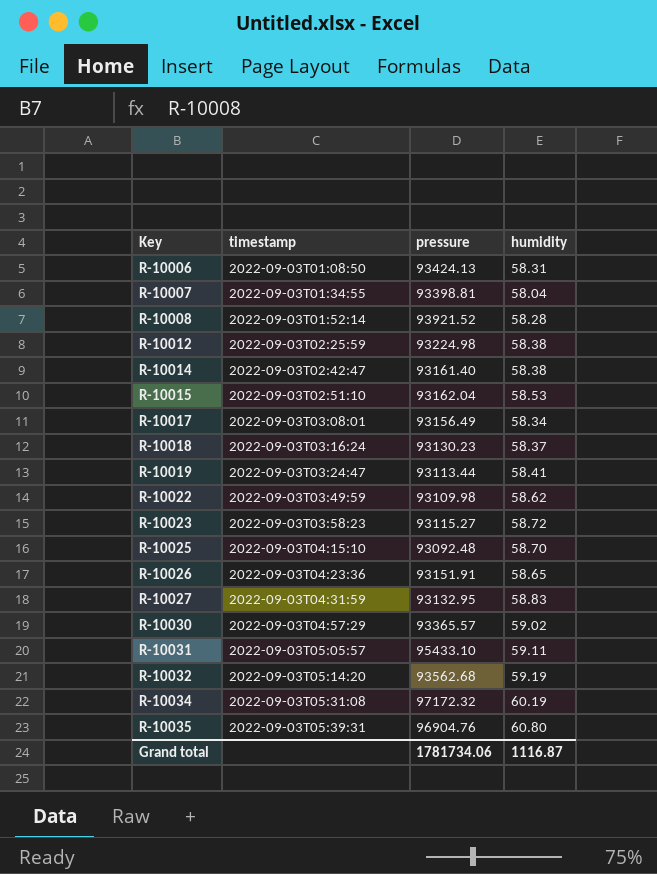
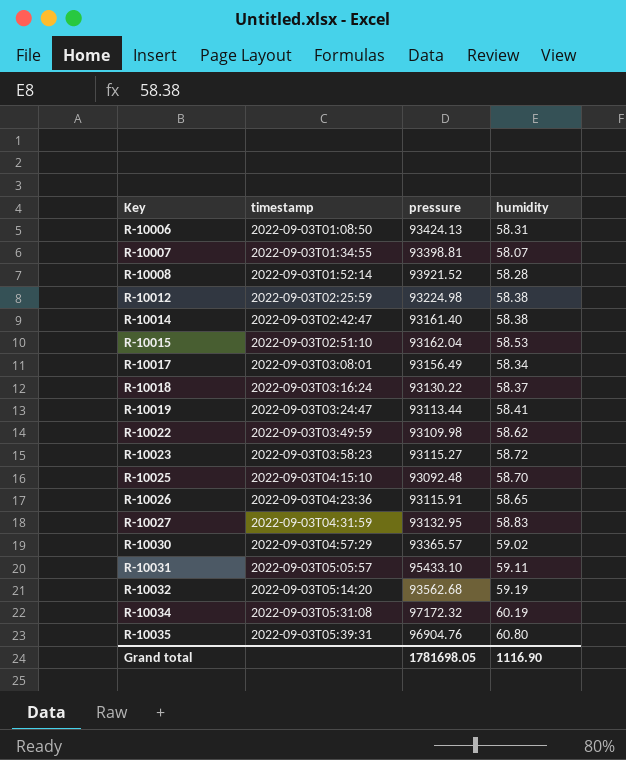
R-10007 | humidity: 58.04 -> 58.07
R-10018 | pressure: 93130.23 -> 93130.22
R-10026 | pressure: 93151.91 -> 93115.91
Grand total | pressure: 1781734.06 -> 1781698.05
Grand total | humidity: 1116.87 -> 1116.90

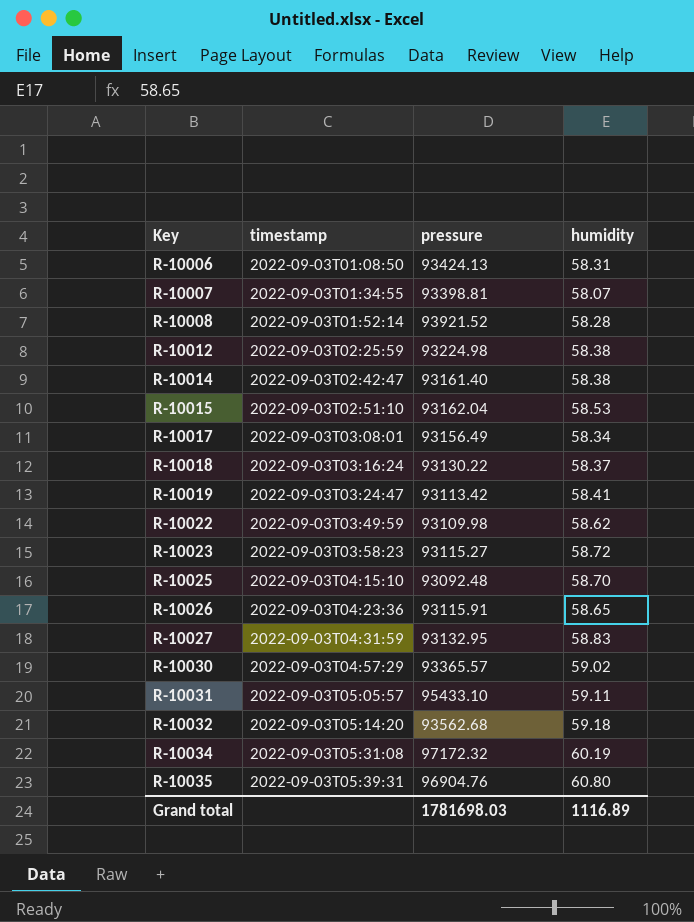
R-10019 | pressure: 93113.44 -> 93113.42
R-10032 | humidity: 59.19 -> 59.18
Grand total | pressure: 1781698.05 -> 1781698.03
Grand total | humidity: 1116.90 -> 1116.89

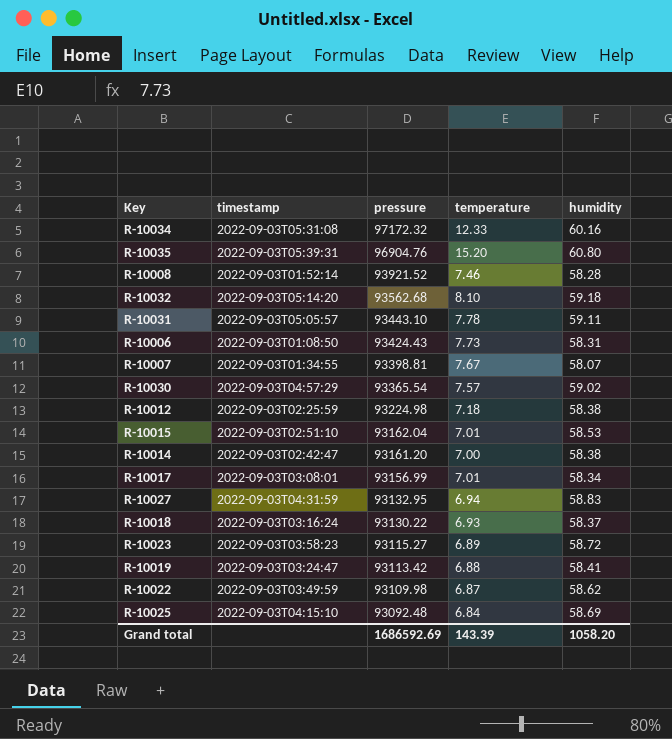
row order: Key ascending -> pressure descending
column temperature | position: none -> 4
row R-10026: 2022-09-03T04:23:36 | 93115.91 | 58.65 -> none
R-10034 | humidity: 60.19 -> 60.16
R-10031 | pressure: 95433.10 -> 93443.10
R-10006 | pressure: 93424.13 -> 93424.43
R-10030 | pressure: 93365.57 -> 93365.54
R-10014 | pressure: 93161.40 -> 93161.20
R-10017 | pressure: 93156.49 -> 93156.99
R-10025 | humidity: 58.70 -> 58.69
Grand total | pressure: 1781698.03 -> 1686592.69
Grand total | humidity: 1116.89 -> 1058.20

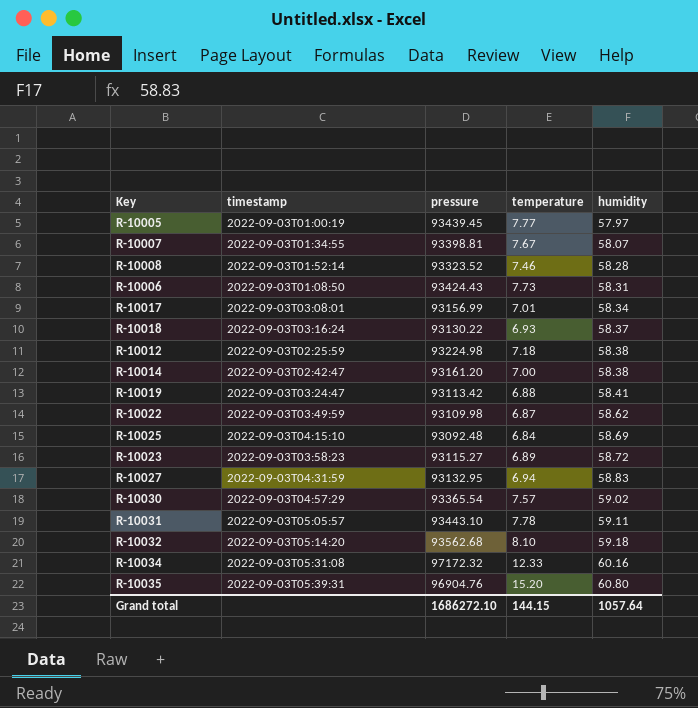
row order: pressure descending -> humidity ascending
row R-10015: 2022-09-03T02:51:10 | 93162.04 | 7.01 | 58.53 -> none
row R-10005: none -> 2022-09-03T01:00:19 | 93439.45 | 7.77 | 57.97
R-10008 | pressure: 93921.52 -> 93323.52
Grand total | pressure: 1686592.69 -> 1686272.10
Grand total | temperature: 143.39 -> 144.15
Grand total | humidity: 1058.20 -> 1057.64

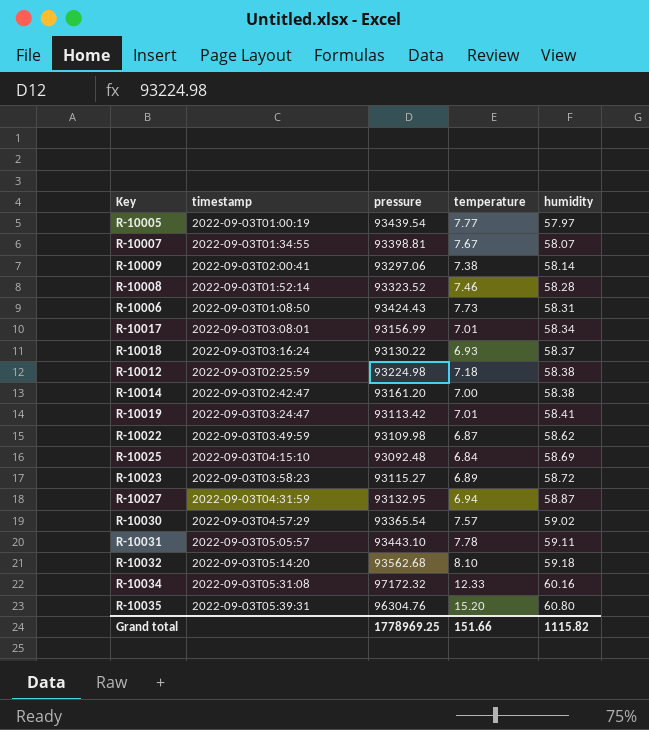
R-10005 | pressure: 93439.45 -> 93439.54
row R-10009: none -> 2022-09-03T02:00:41 | 93297.06 | 7.38 | 58.14
R-10019 | temperature: 6.88 -> 7.01
R-10027 | humidity: 58.83 -> 58.87
R-10035 | pressure: 96904.76 -> 96304.76
Grand total | pressure: 1686272.10 -> 1778969.25
Grand total | temperature: 144.15 -> 151.66
Grand total | humidity: 1057.64 -> 1115.82

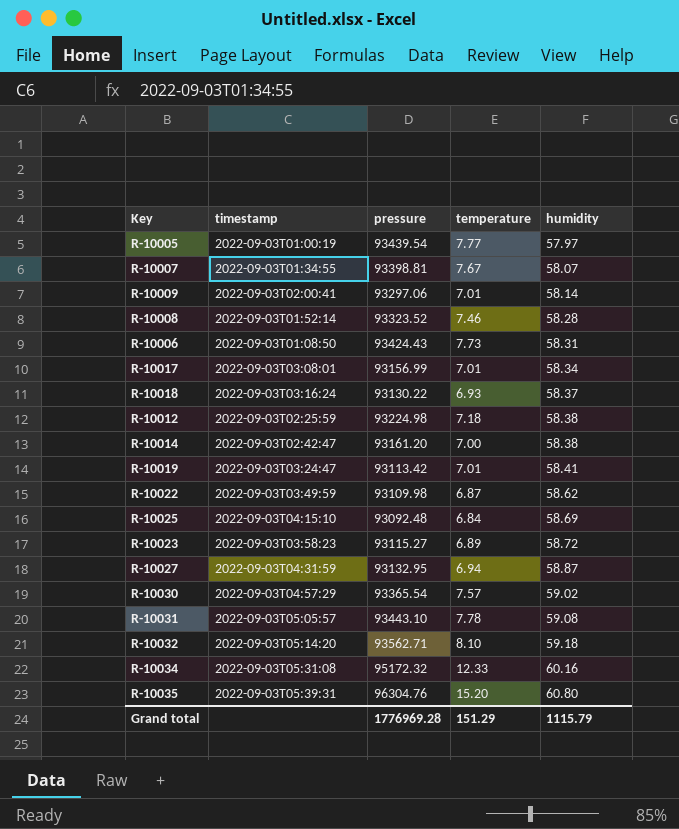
R-10009 | temperature: 7.38 -> 7.01
R-10031 | humidity: 59.11 -> 59.08
R-10032 | pressure: 93562.68 -> 93562.71
R-10034 | pressure: 97172.32 -> 95172.32
Grand total | pressure: 1778969.25 -> 1776969.28
Grand total | temperature: 151.66 -> 151.29
Grand total | humidity: 1115.82 -> 1115.79

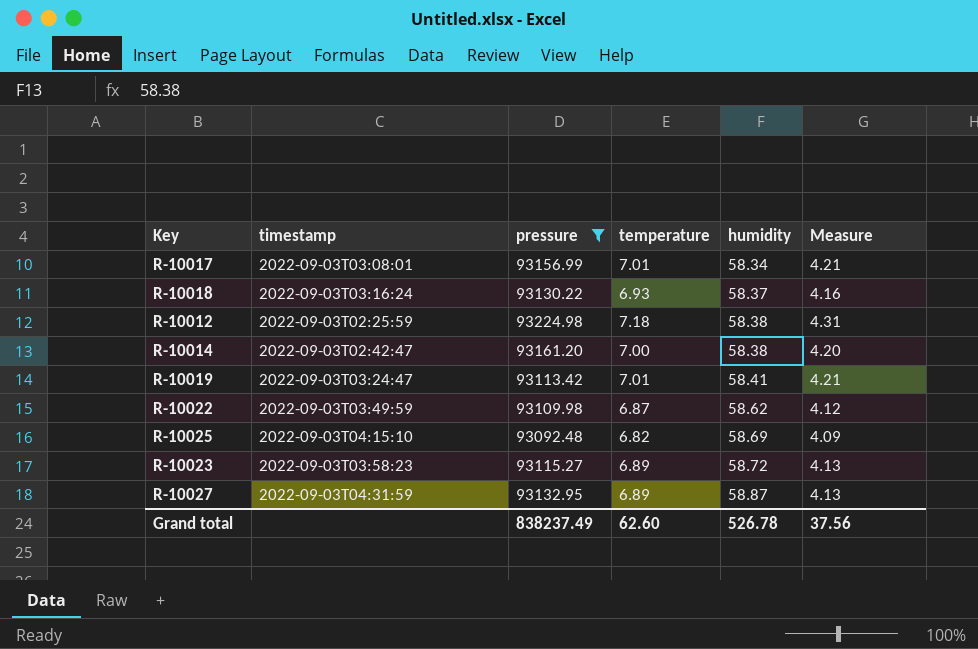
filter: none -> pressure <= 93224.98
column Measure | formula: none -> [temperature] * 0.6
R-10025 | temperature: 6.84 -> 6.82
R-10027 | temperature: 6.94 -> 6.89
Grand total | pressure: 1776969.28 -> 838237.49
Grand total | temperature: 151.29 -> 62.60
Grand total | humidity: 1115.79 -> 526.78

